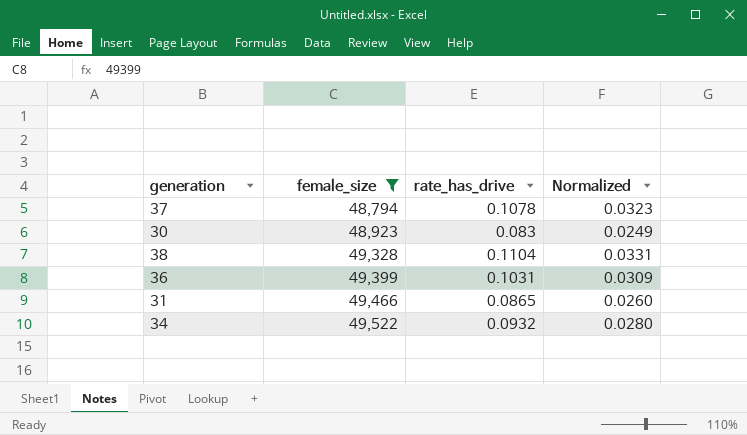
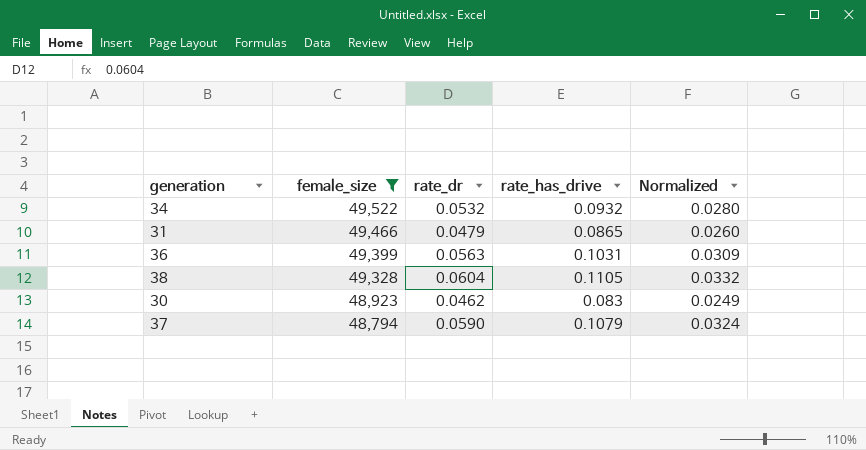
row order: female_size ascending -> female_size descending
column rate_dr | position: none -> 3
38 | rate_has_drive: 0.1104 -> 0.1105
38 | Normalized: 0.0331 -> 0.0332
37 | rate_has_drive: 0.1078 -> 0.1079
37 | Normalized: 0.0323 -> 0.0324

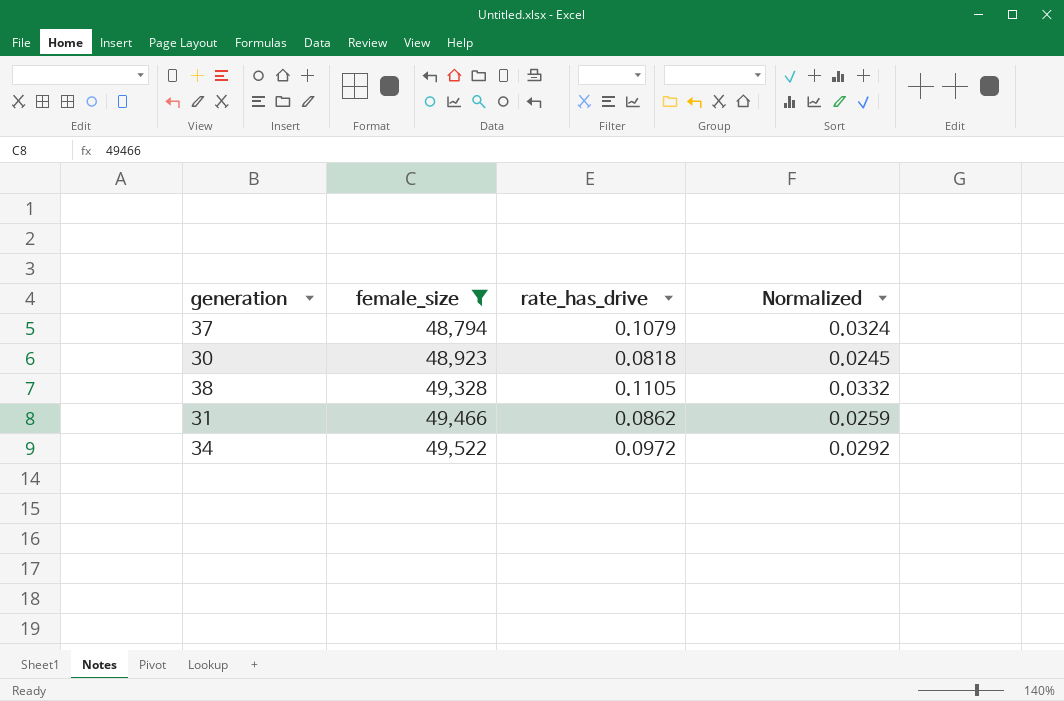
row order: female_size descending -> female_size ascending
column rate_dr | position: 3 -> none
row 36: 49,399 | 0.0563 | 0.1031 | 0.0309 -> none
30 | rate_has_drive: 0.083 -> 0.0818
30 | Normalized: 0.0249 -> 0.0245
31 | rate_has_drive: 0.0865 -> 0.0862
31 | Normalized: 0.0260 -> 0.0259
34 | rate_has_drive: 0.0932 -> 0.0972
34 | Normalized: 0.0280 -> 0.0292

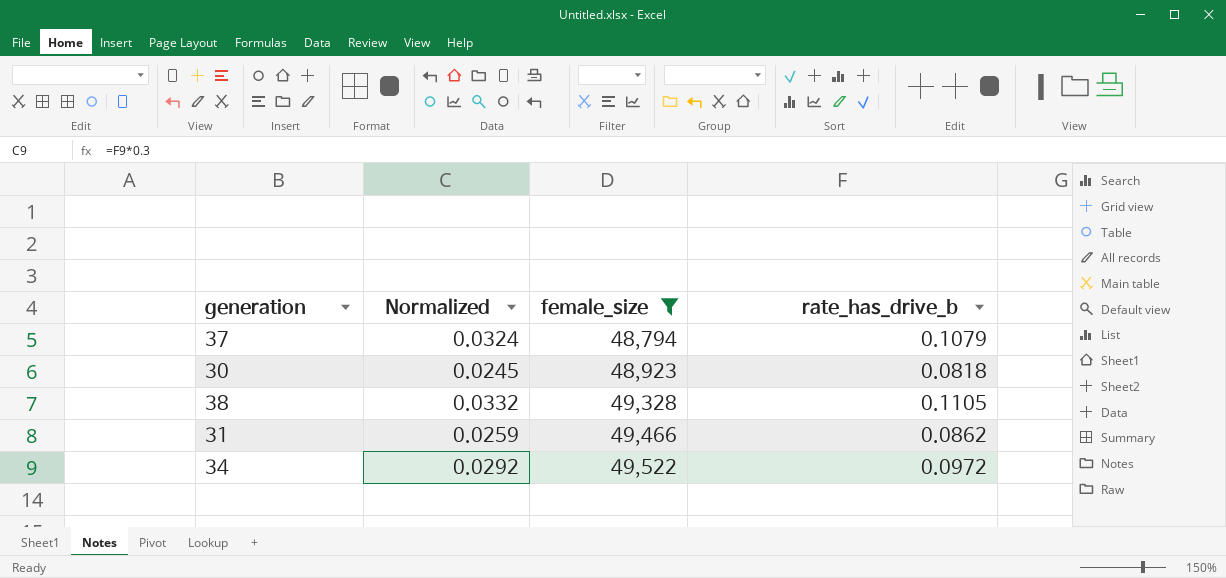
column Normalized | position: 4 -> 2
column name: rate_has_drive -> rate_has_drive_b

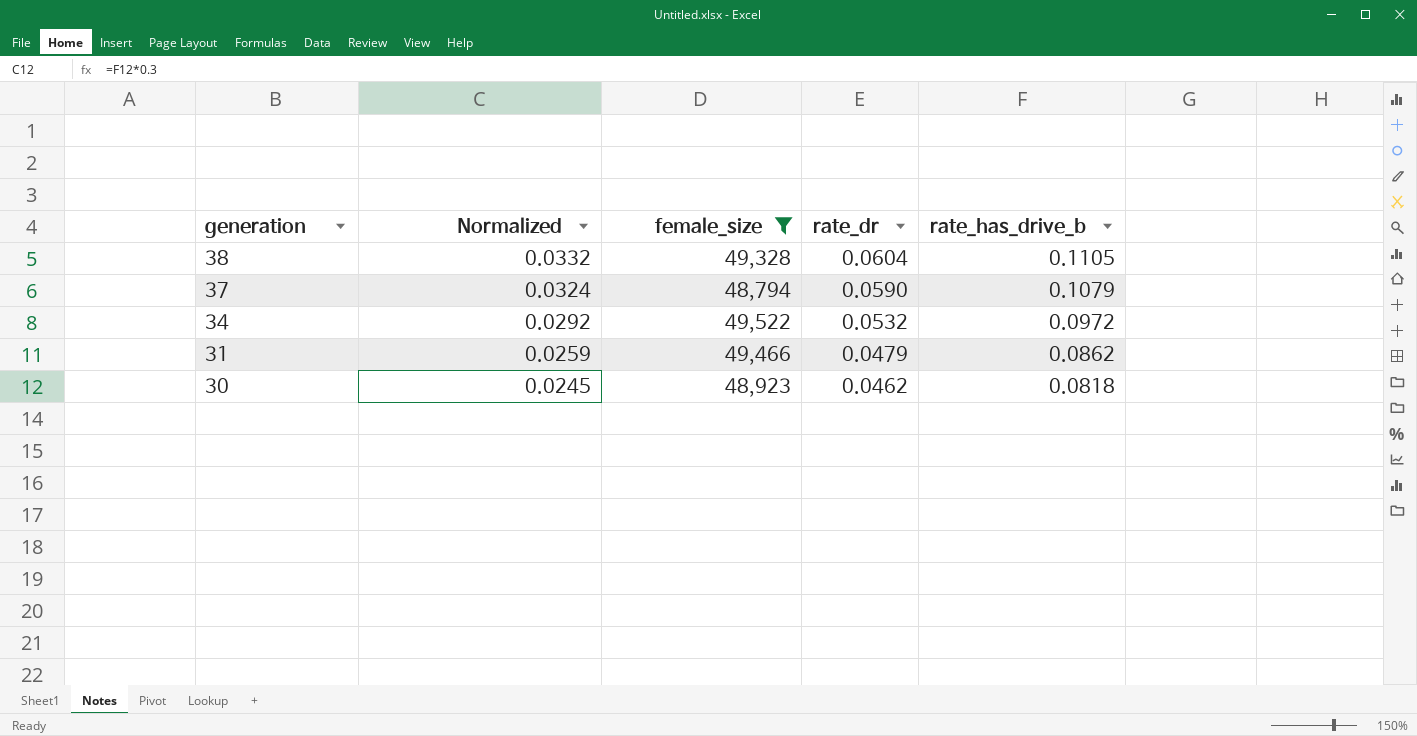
row order: female_size ascending -> generation descending
column rate_dr | position: none -> 4

